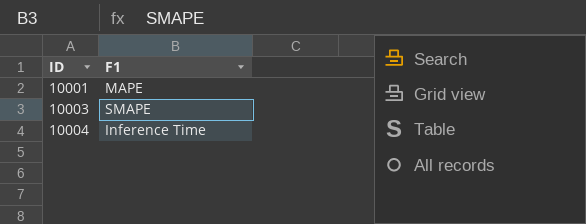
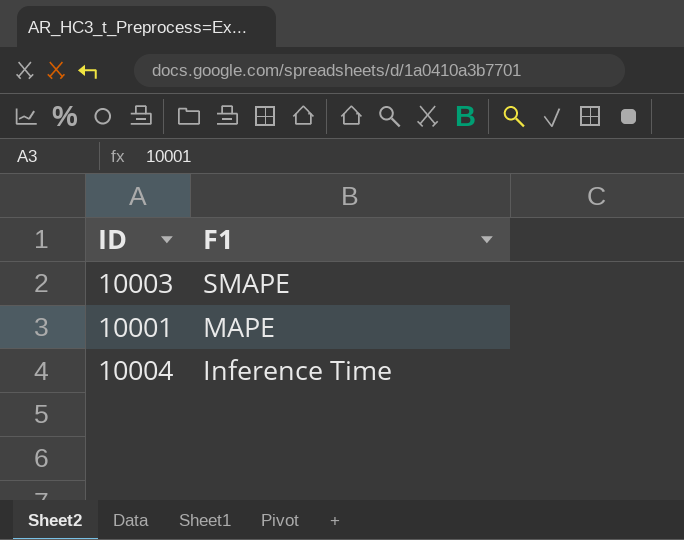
row order: ID ascending -> F1 descending

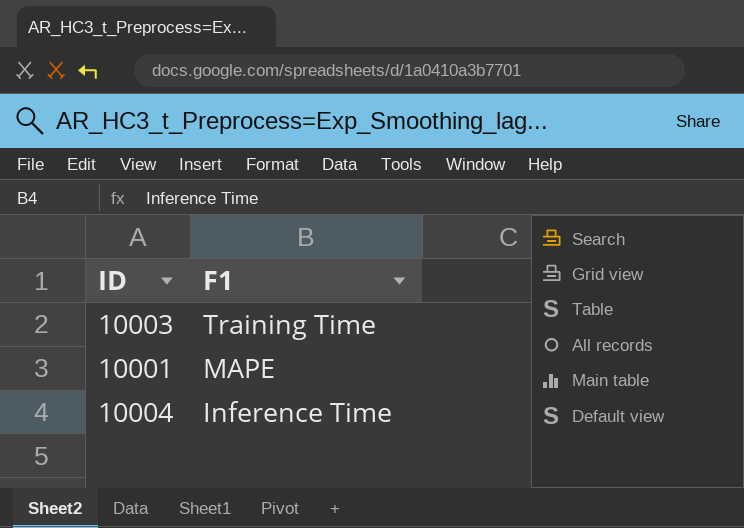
10003 | F1: SMAPE -> Training Time

